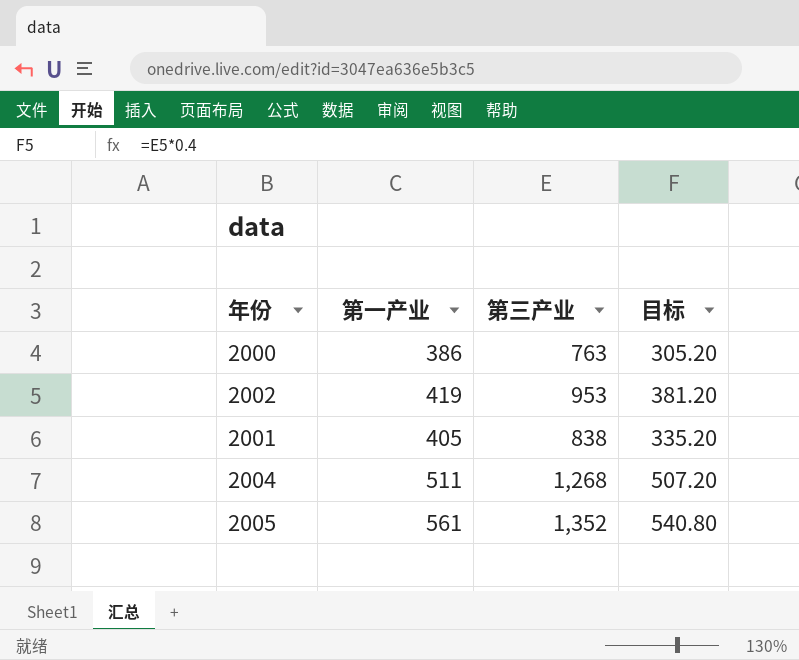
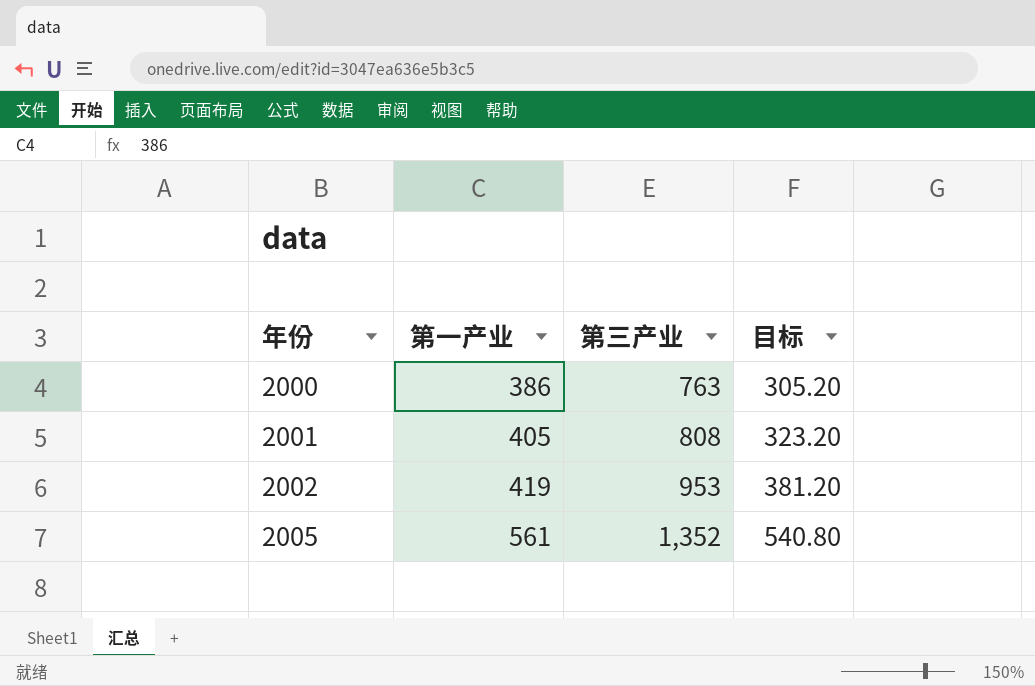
row order: none -> 年份 ascending
row 2004: 511 | 1,268 | 507.20 -> none
2001 | 第三产业: 838 -> 808
2001 | 目标: 335.20 -> 323.20

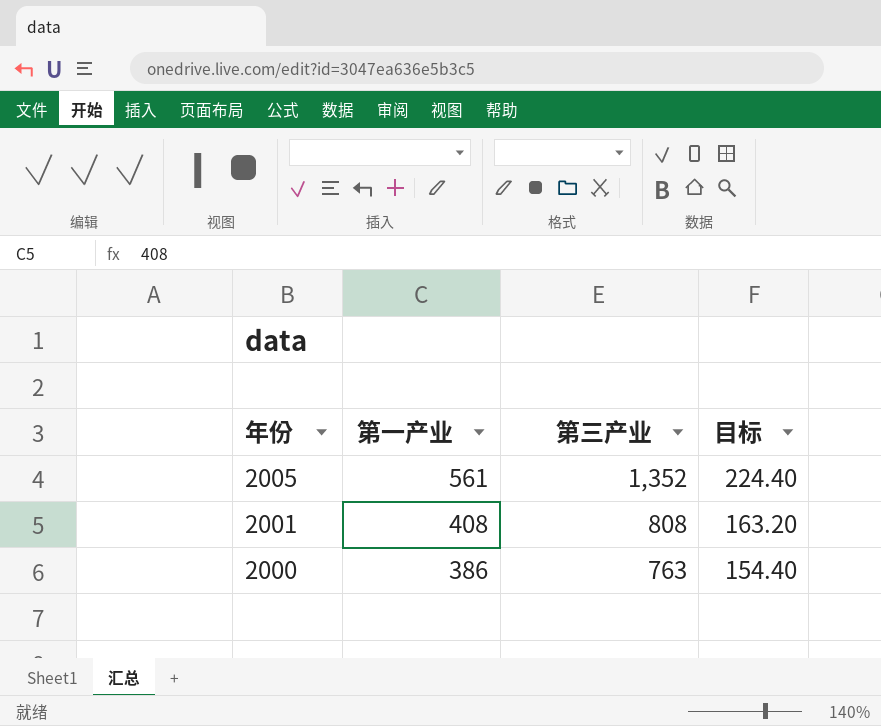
row order: 年份 ascending -> 年份 descending
column 目标 | formula: [第三产业] * 0.4 -> [第一产业] * 0.4
row 2002: 419 | 953 | 381.20 -> none
2001 | 第一产业: 405 -> 408

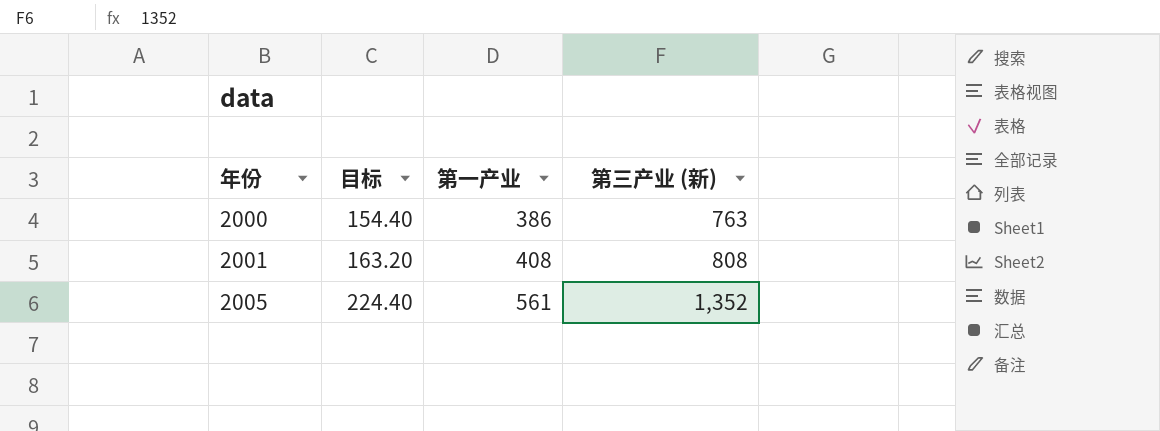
row order: 年份 descending -> 年份 ascending
column 目标 | position: 4 -> 2
column name: 第三产业 -> 第三产业 (新)

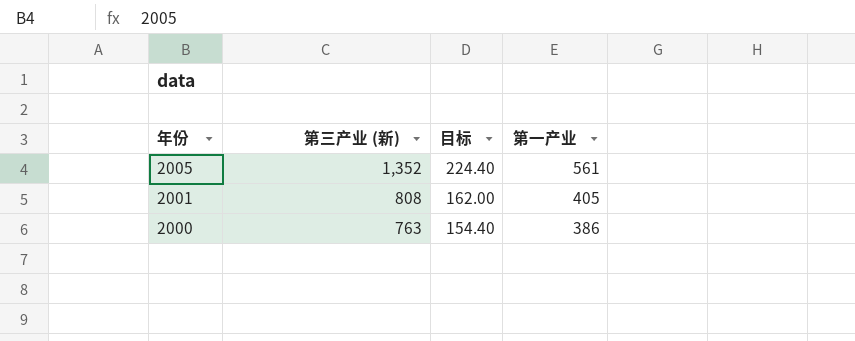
row order: 年份 ascending -> 年份 descending
column 第三产业 (新) | position: 4 -> 2
2001 | 目标: 163.20 -> 162.00
2001 | 第一产业: 408 -> 405

